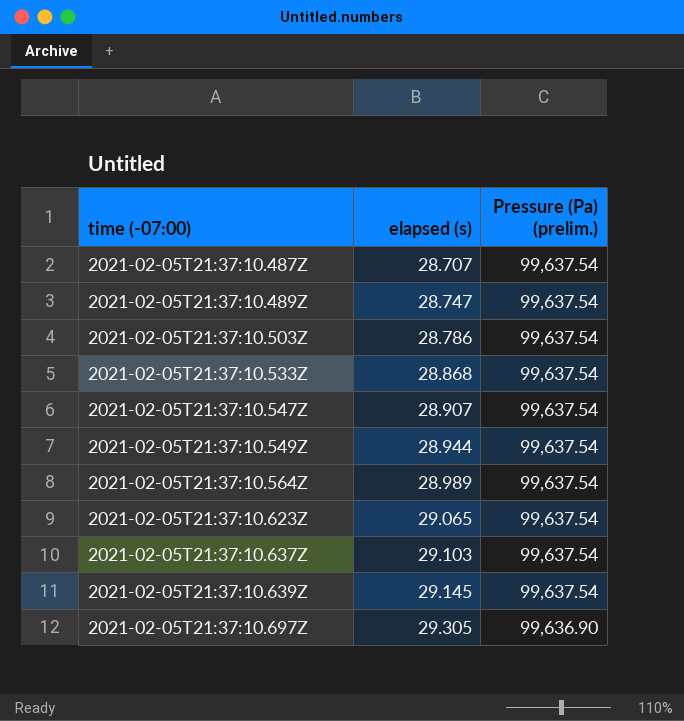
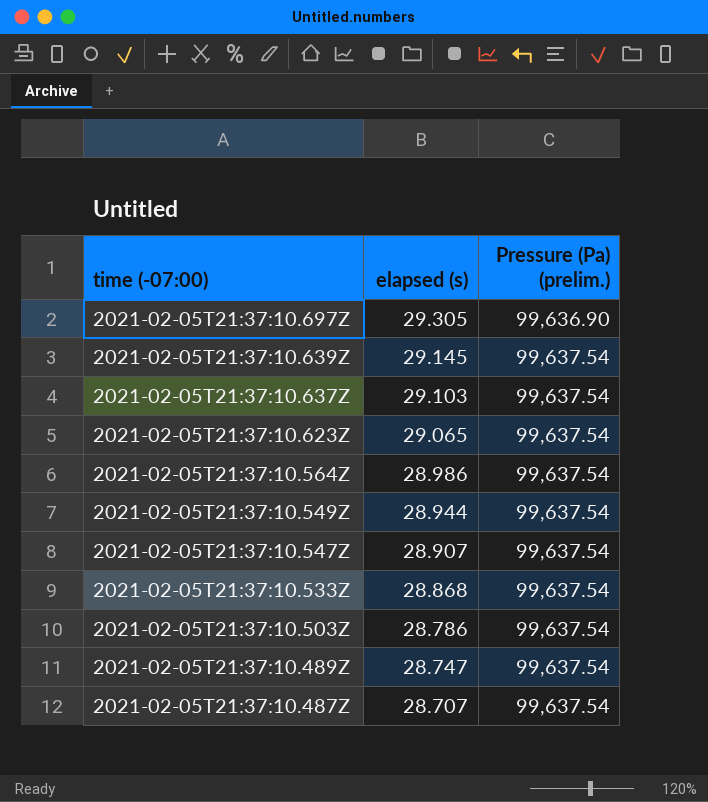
row order: time (-07:00) ascending -> time (-07:00) descending
2021-02-05T21:37:10.564Z | elapsed (s): 28.989 -> 28.986

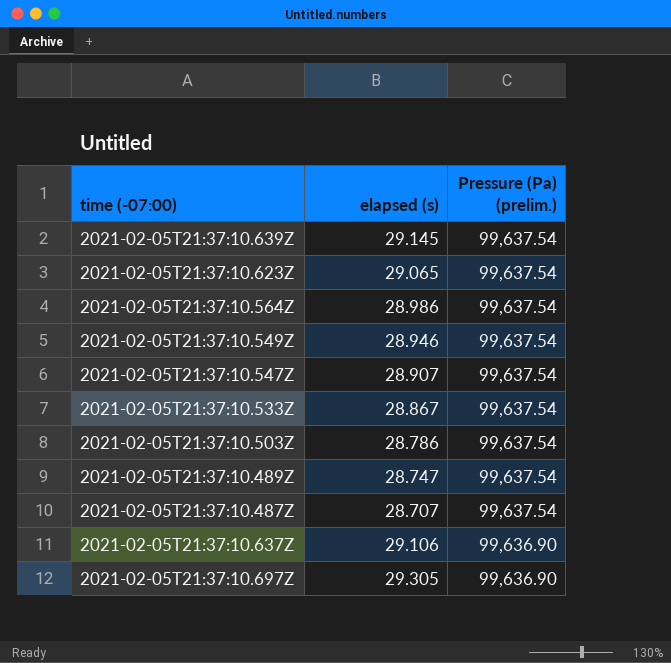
row order: time (-07:00) descending -> Pressure (Pa) (prelim.) descending
2021-02-05T21:37:10.549Z | elapsed (s): 28.944 -> 28.946
2021-02-05T21:37:10.533Z | elapsed (s): 28.868 -> 28.867
2021-02-05T21:37:10.637Z | elapsed (s): 29.103 -> 29.106
2021-02-05T21:37:10.637Z | Pressure (Pa) (prelim.): 99,637.54 -> 99,636.90

